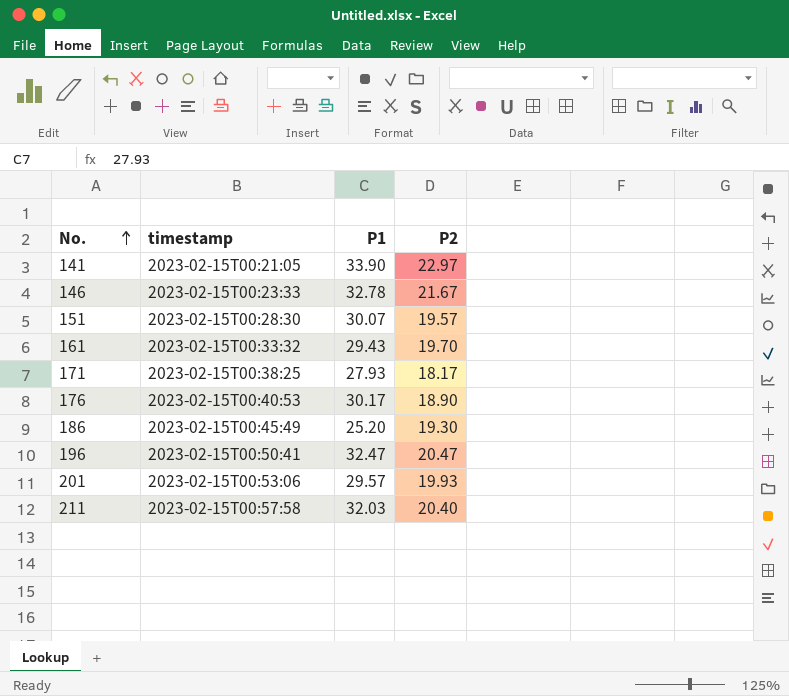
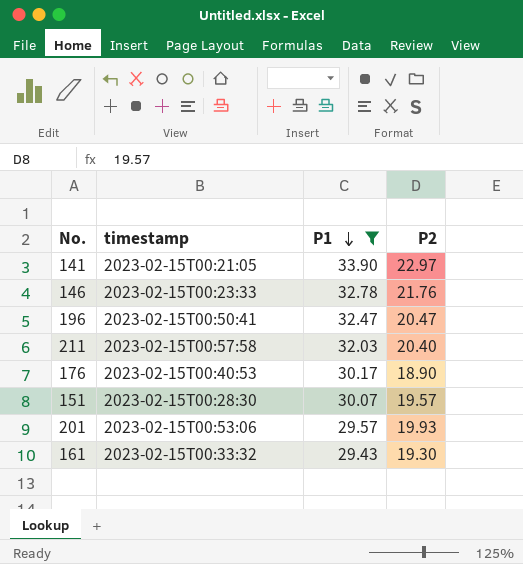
filter: none -> P1 >= 29.43
row order: No. ascending -> P1 descending
146 | P2: 21.67 -> 21.76
161 | P2: 19.70 -> 19.30

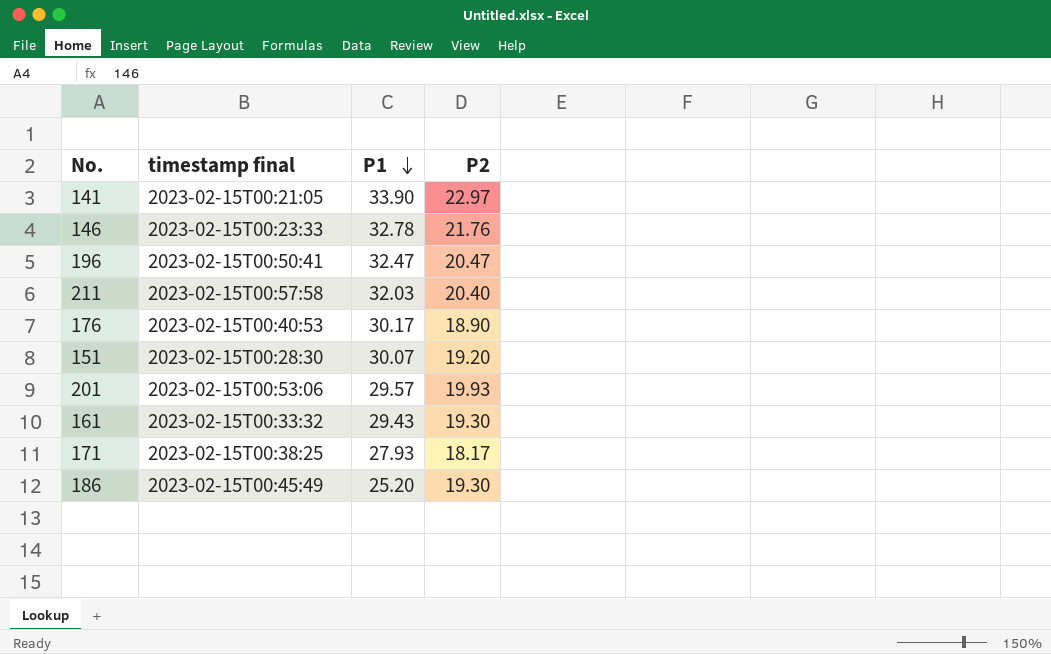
filter: P1 >= 29.43 -> none
column name: timestamp -> timestamp final
151 | P2: 19.57 -> 19.20

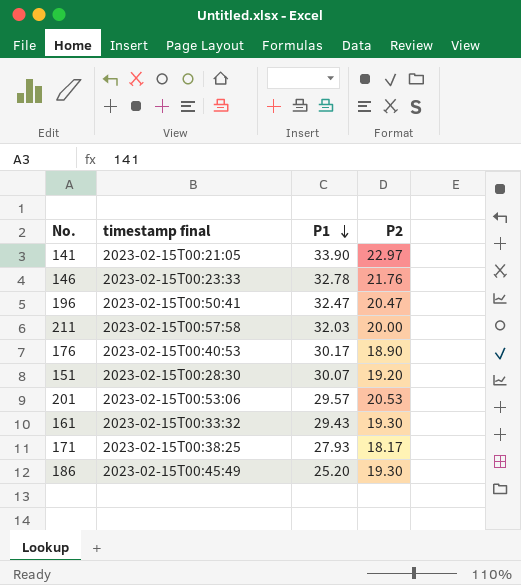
211 | P2: 20.40 -> 20.00
201 | P2: 19.93 -> 20.53

